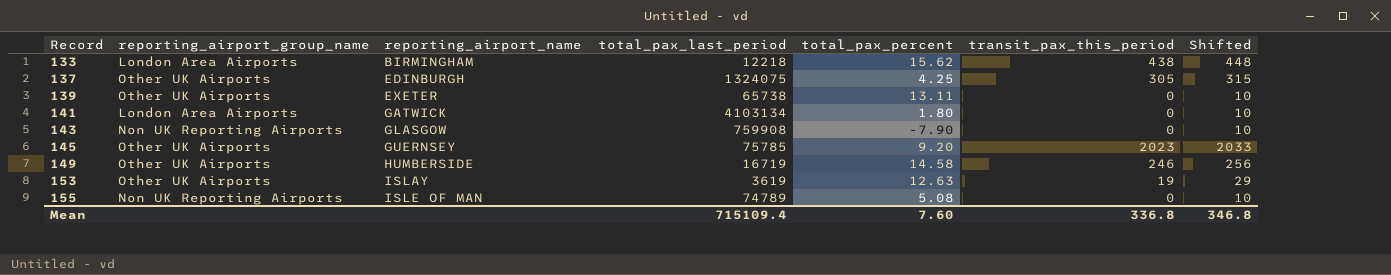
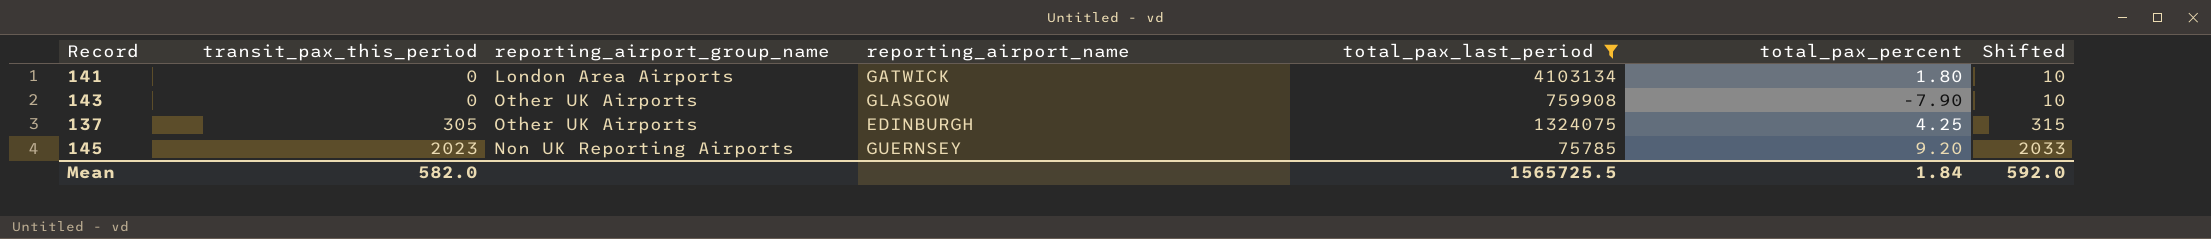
filter: none -> total_pax_last_period >= 75785
row order: Record ascending -> transit_pax_this_period ascending
column transit_pax_this_period | position: 6 -> 2
143 | reporting_airport_group_name: Non UK Reporting Airports -> Other UK Airports
145 | reporting_airport_group_name: Other UK Airports -> Non UK Reporting Airports
Mean | transit_pax_this_period: 336.8 -> 582.0
Mean | total_pax_last_period: 715109.4 -> 1565725.5
Mean | total_pax_percent: 7.60 -> 1.84
Mean | Shifted: 346.8 -> 592.0

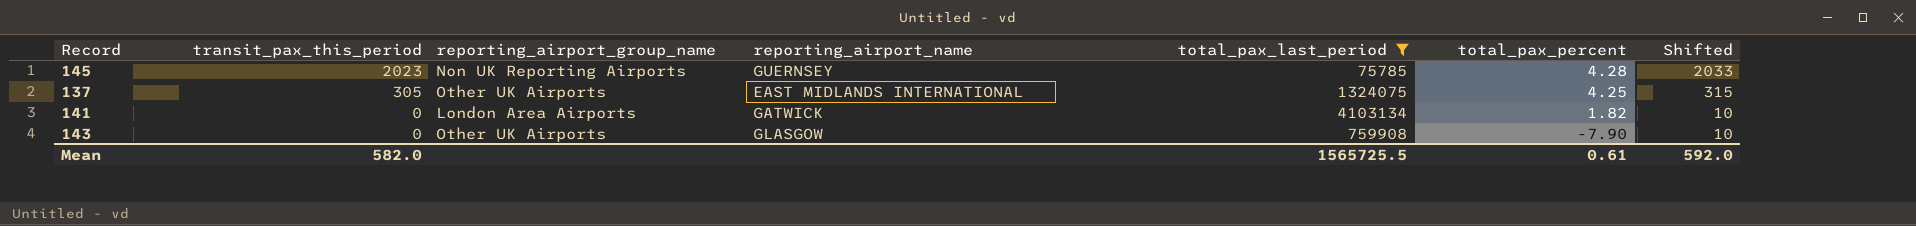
row order: transit_pax_this_period ascending -> transit_pax_this_period descending
145 | total_pax_percent: 9.20 -> 4.28
137 | reporting_airport_name: EDINBURGH -> EAST MIDLANDS INTERNATIONAL
141 | total_pax_percent: 1.80 -> 1.82
Mean | total_pax_percent: 1.84 -> 0.61

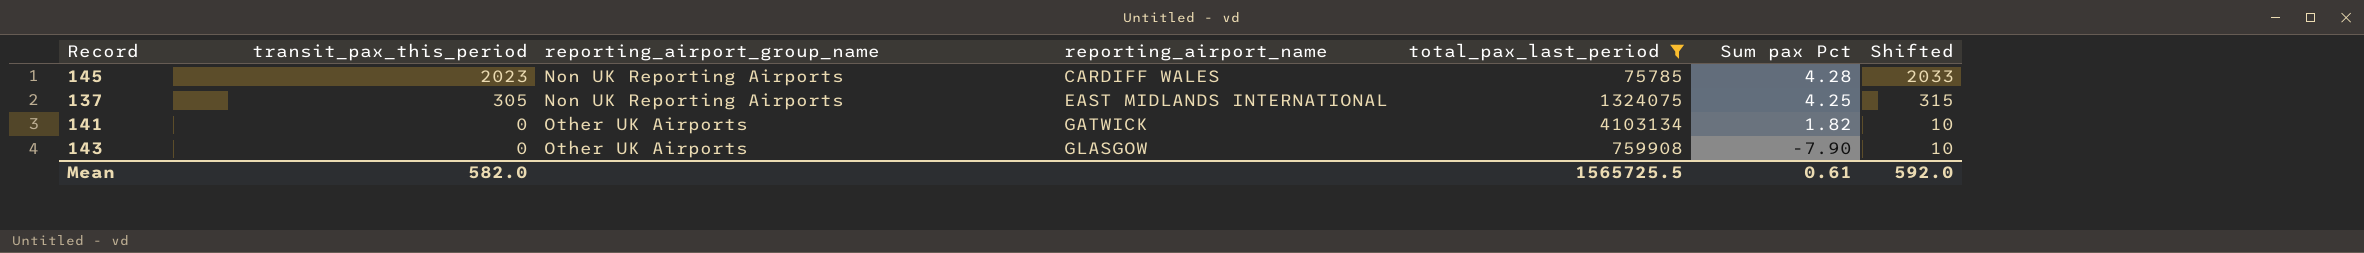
column name: total_pax_percent -> Sum pax Pct
145 | reporting_airport_name: GUERNSEY -> CARDIFF WALES
137 | reporting_airport_group_name: Other UK Airports -> Non UK Reporting Airports
141 | reporting_airport_group_name: London Area Airports -> Other UK Airports

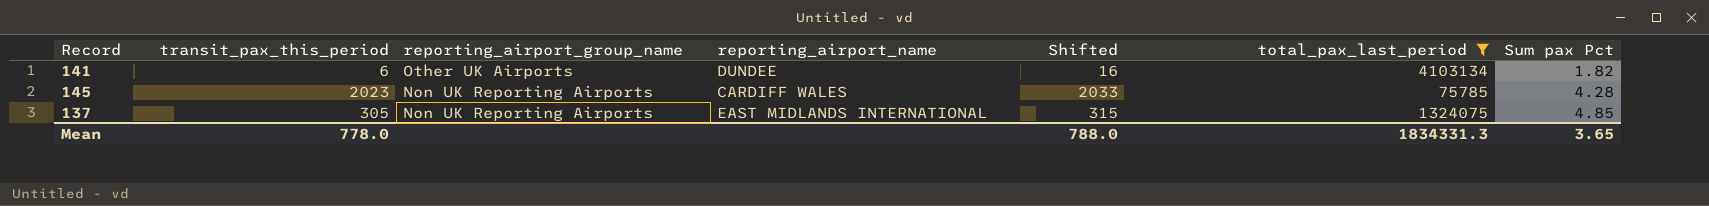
row order: transit_pax_this_period descending -> reporting_airport_group_name descending
column Shifted | position: 7 -> 5
row 143: 0 | Other UK Airports | GLASGOW | 759908 | -7.90 | 10 -> none
141 | transit_pax_this_period: 0 -> 6
141 | reporting_airport_name: GATWICK -> DUNDEE
141 | Shifted: 10 -> 16
137 | Sum pax Pct: 4.25 -> 4.85
Mean | transit_pax_this_period: 582.0 -> 778.0
Mean | Shifted: 592.0 -> 788.0
Mean | total_pax_last_period: 1565725.5 -> 1834331.3
Mean | Sum pax Pct: 0.61 -> 3.65

